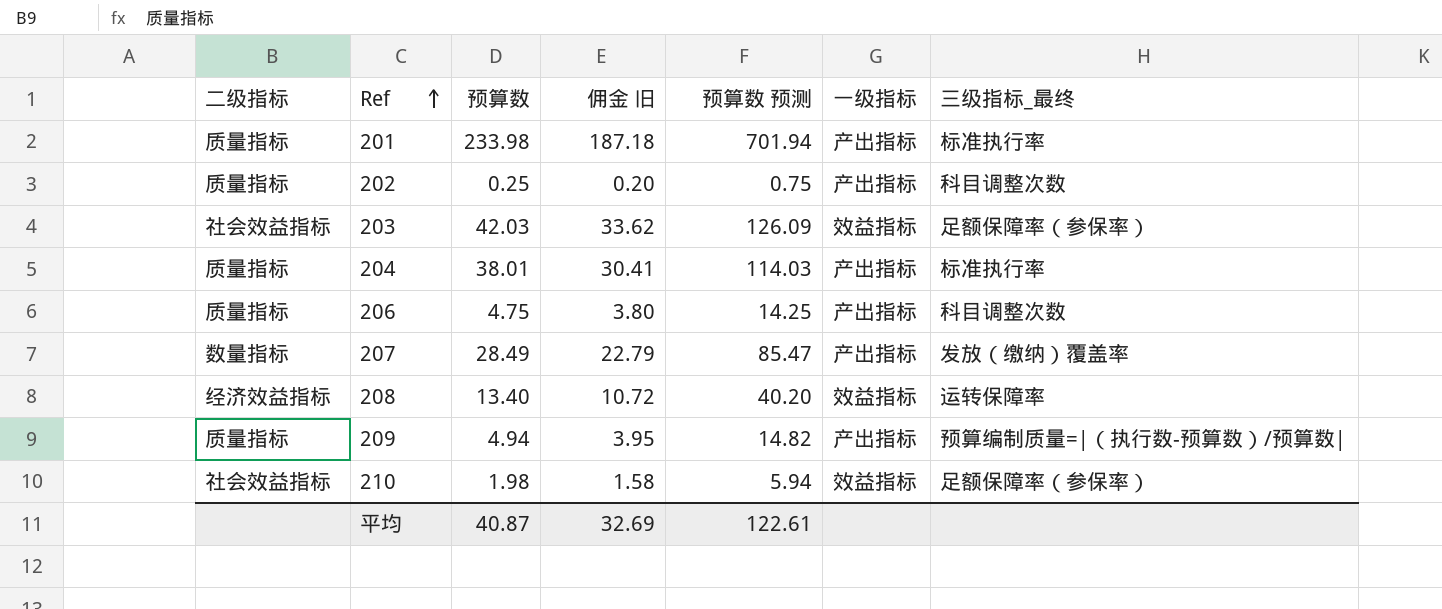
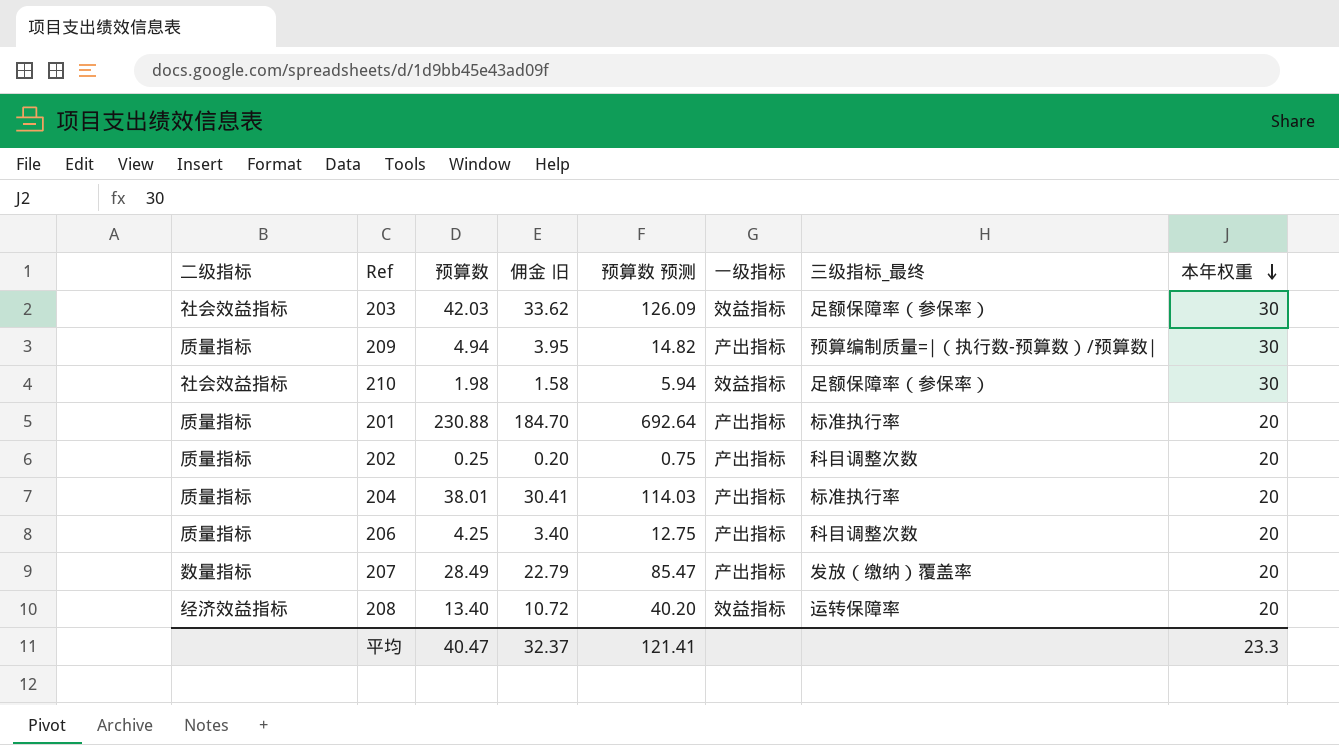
row order: Ref ascending -> 本年权重 descending
column 本年权重 | position: none -> 8
201 | 预算数: 233.98 -> 230.88
201 | 佣金 旧: 187.18 -> 184.70
201 | 预算数 预测: 701.94 -> 692.64
206 | 预算数: 4.75 -> 4.25
206 | 佣金 旧: 3.80 -> 3.40
206 | 预算数 预测: 14.25 -> 12.75
平均 | 预算数: 40.87 -> 40.47
平均 | 佣金 旧: 32.69 -> 32.37
平均 | 预算数 预测: 122.61 -> 121.41

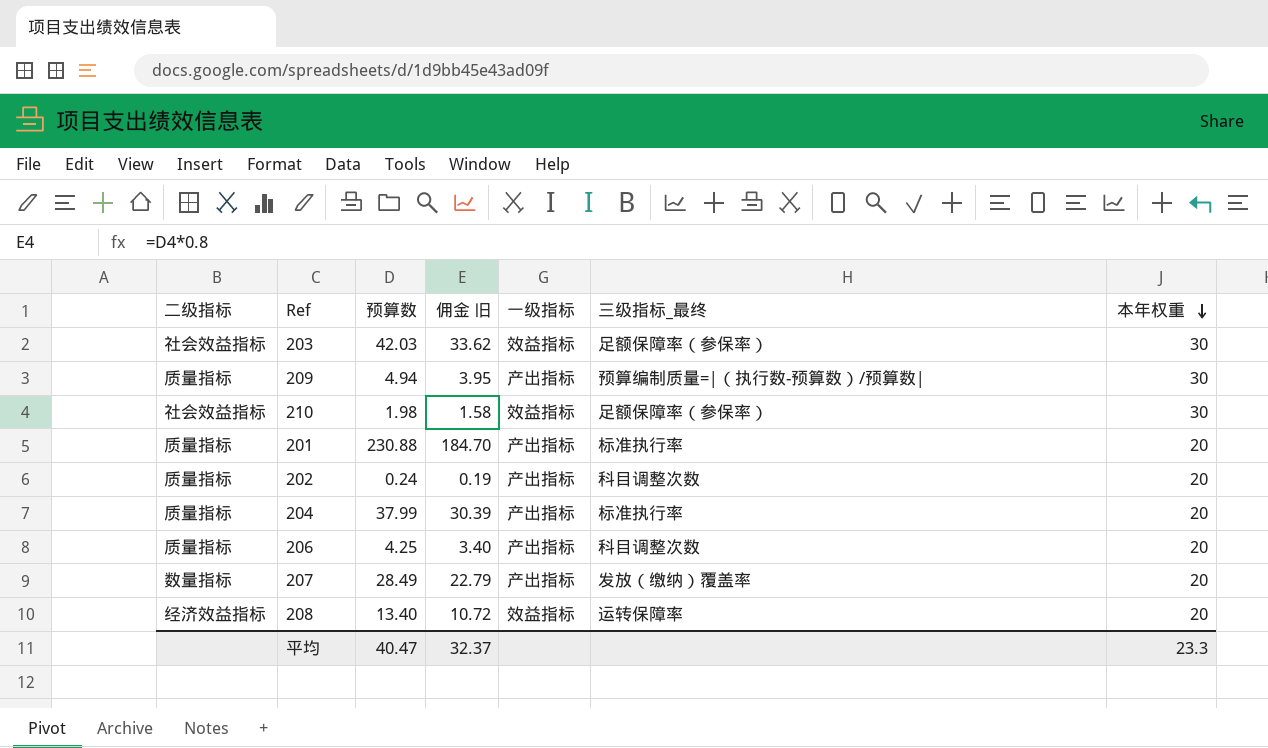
column 预算数 预测 | formula: [预算数] * 3 -> none
202 | 预算数: 0.25 -> 0.24
202 | 佣金 旧: 0.20 -> 0.19
204 | 预算数: 38.01 -> 37.99
204 | 佣金 旧: 30.41 -> 30.39

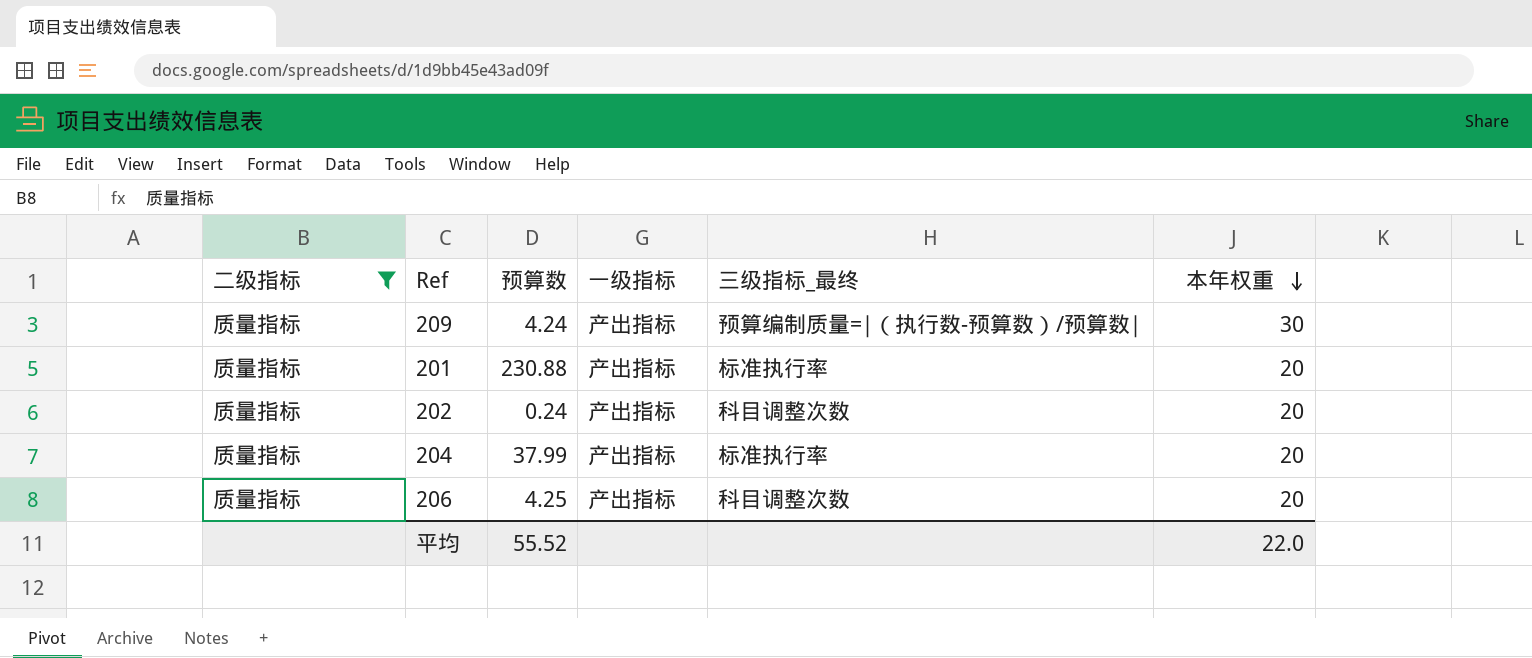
filter: none -> 二级指标 = 质量指标
column 佣金 旧 | formula: [预算数] * 0.8 -> none
209 | 预算数: 4.94 -> 4.24
平均 | 预算数: 40.47 -> 55.52
平均 | 本年权重: 23.3 -> 22.0

